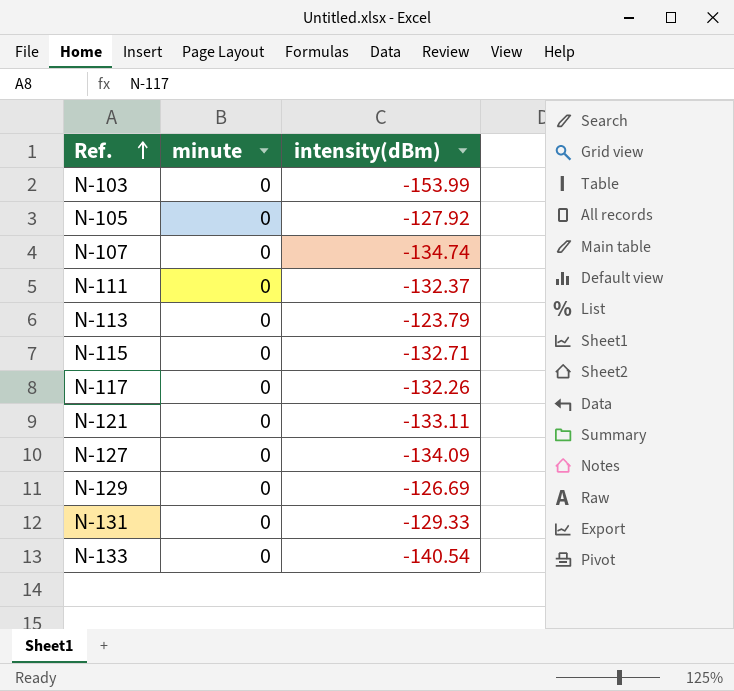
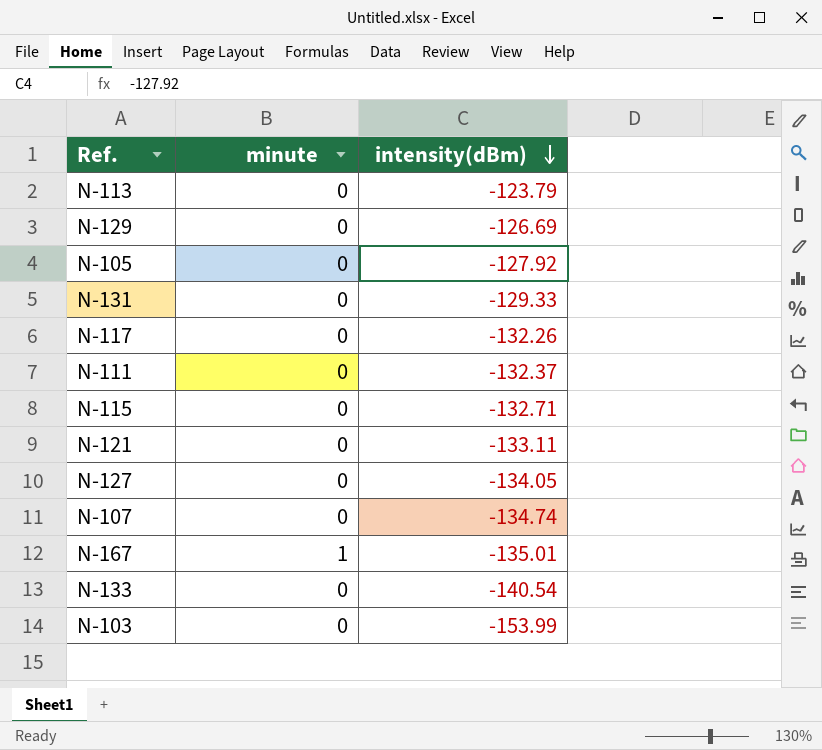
row order: Ref. ascending -> intensity(dBm) descending
N-127 | intensity(dBm): -134.09 -> -134.05
row N-167: none -> 1 | -135.01

